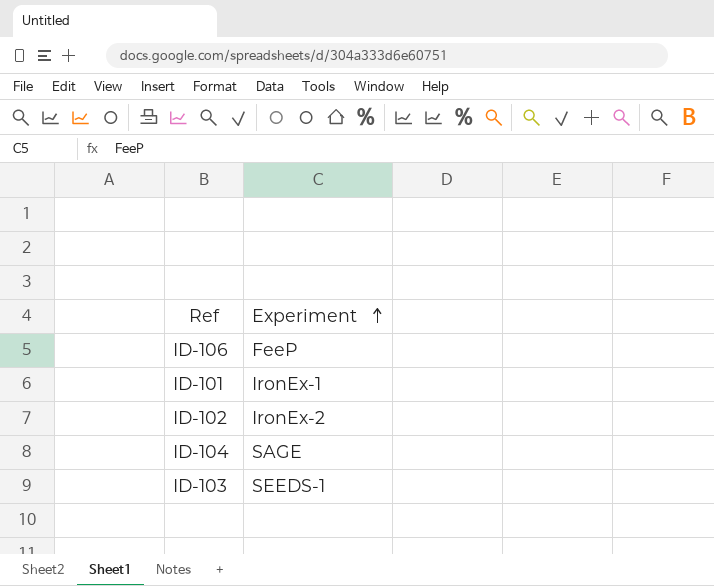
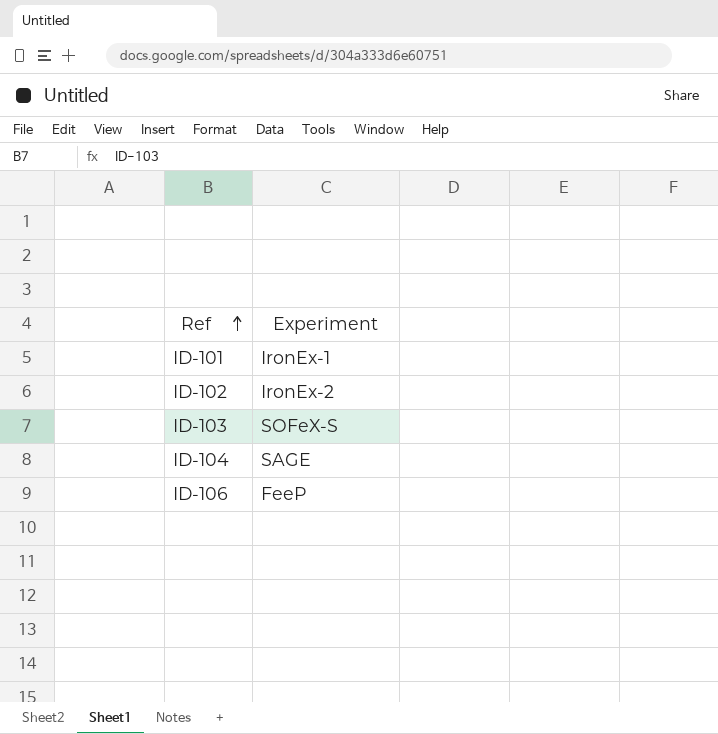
row order: Experiment ascending -> Ref ascending
ID-103 | Experiment: SEEDS-1 -> SOFeX-S

